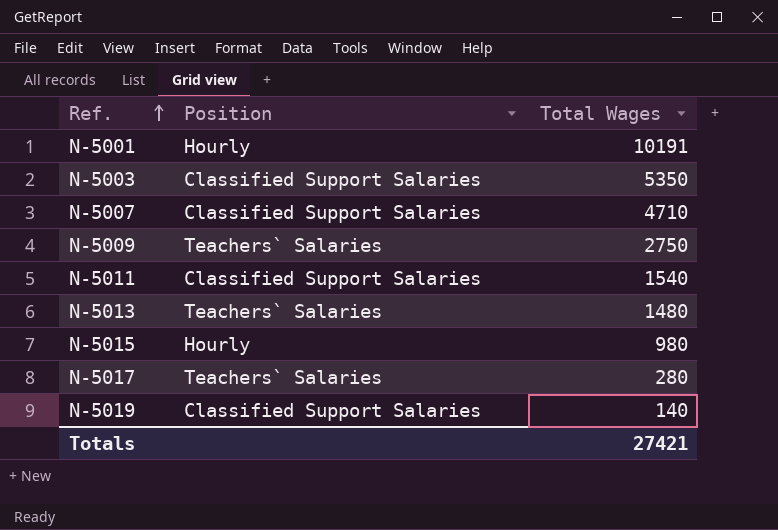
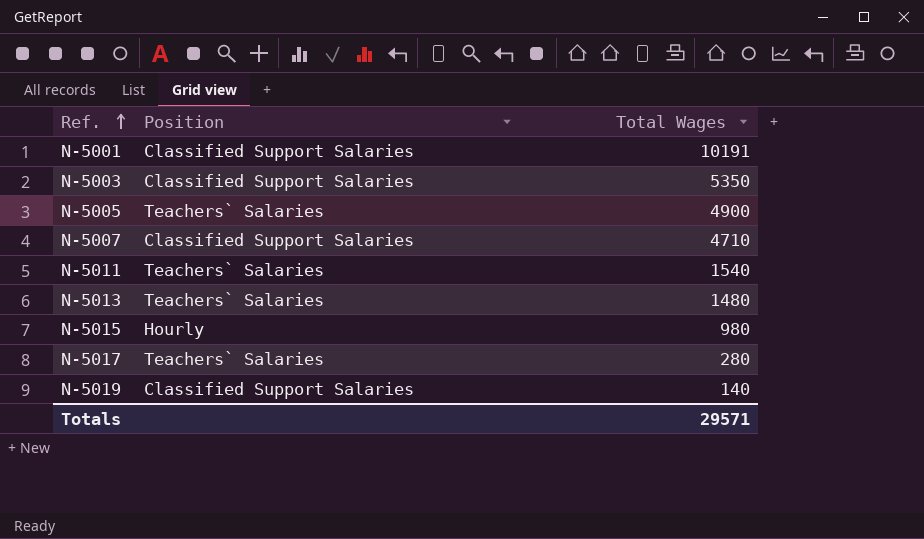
row N-5009: Teachers` Salaries | 2750 -> none
N-5001 | Position: Hourly -> Classified Support Salaries
row N-5005: none -> Teachers` Salaries | 4900
N-5011 | Position: Classified Support Salaries -> Teachers` Salaries
Totals | Total Wages: 27421 -> 29571

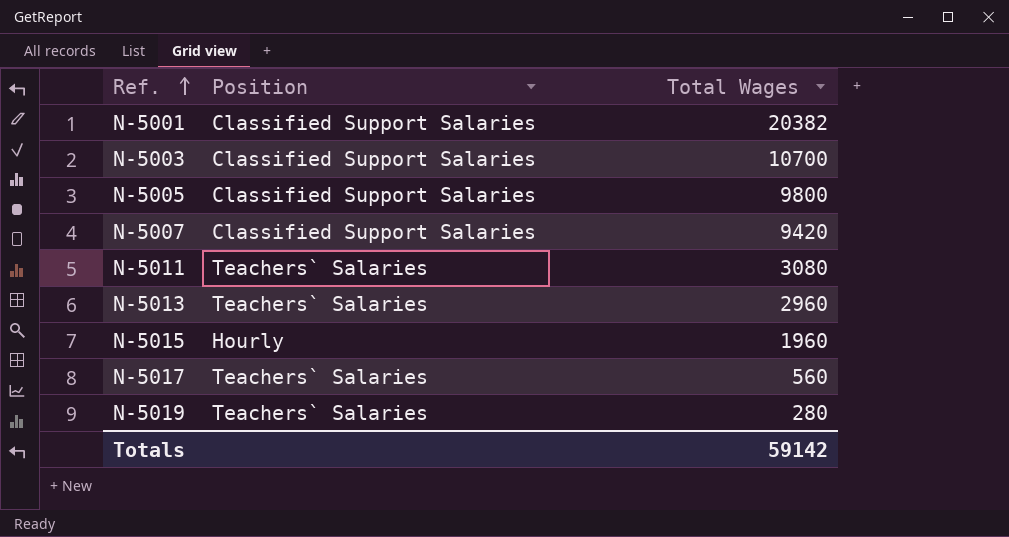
N-5001 | Total Wages: 10191 -> 20382
N-5003 | Total Wages: 5350 -> 10700
N-5005 | Position: Teachers` Salaries -> Classified Support Salaries
N-5005 | Total Wages: 4900 -> 9800
N-5007 | Total Wages: 4710 -> 9420
N-5011 | Total Wages: 1540 -> 3080
N-5013 | Total Wages: 1480 -> 2960
N-5015 | Total Wages: 980 -> 1960
N-5017 | Total Wages: 280 -> 560
N-5019 | Position: Classified Support Salaries -> Teachers` Salaries
N-5019 | Total Wages: 140 -> 280
Totals | Total Wages: 29571 -> 59142

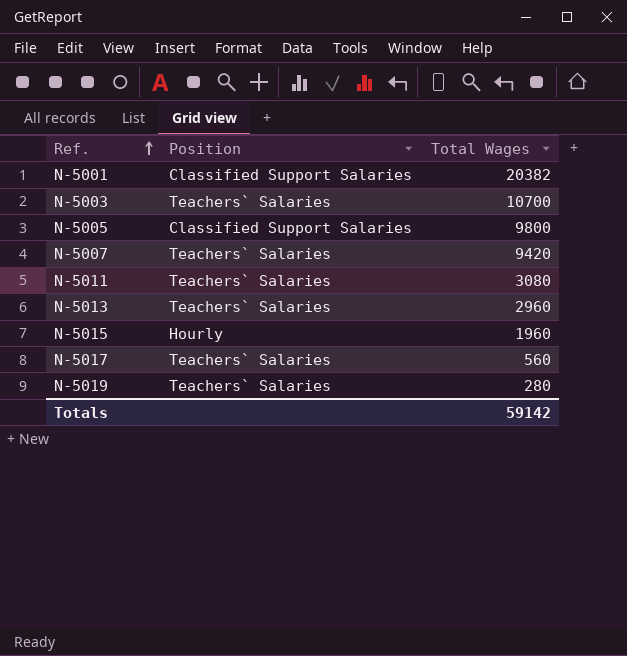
N-5003 | Position: Classified Support Salaries -> Teachers` Salaries
N-5007 | Position: Classified Support Salaries -> Teachers` Salaries

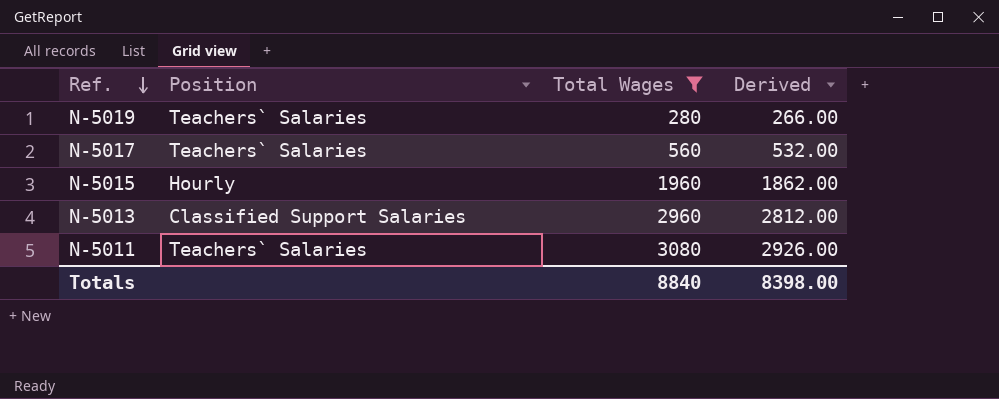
filter: none -> Total Wages <= 3080
row order: Ref. ascending -> Ref. descending
column Derived | formula: none -> [Total Wages] * 0.95
N-5013 | Position: Teachers` Salaries -> Classified Support Salaries
Totals | Total Wages: 59142 -> 8840

